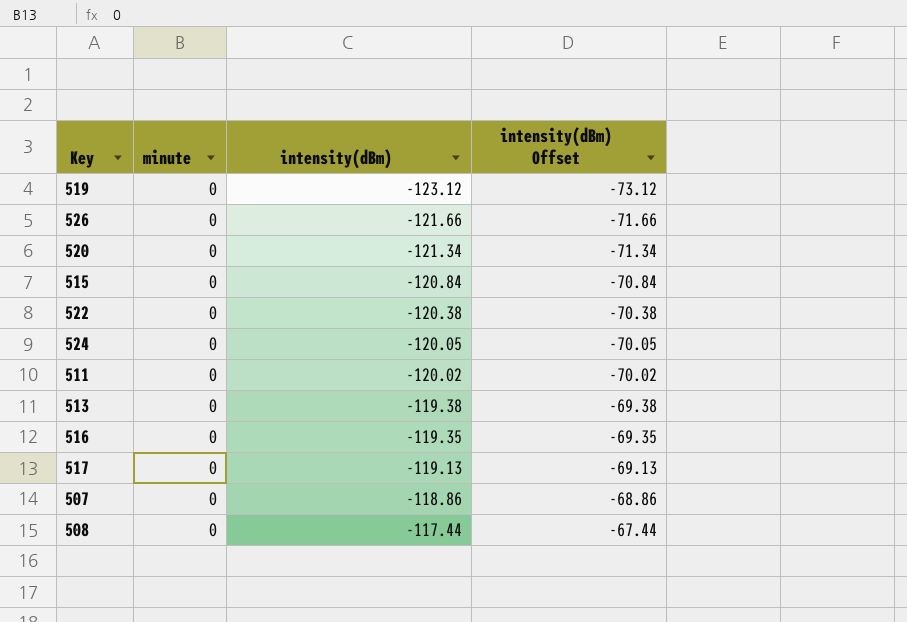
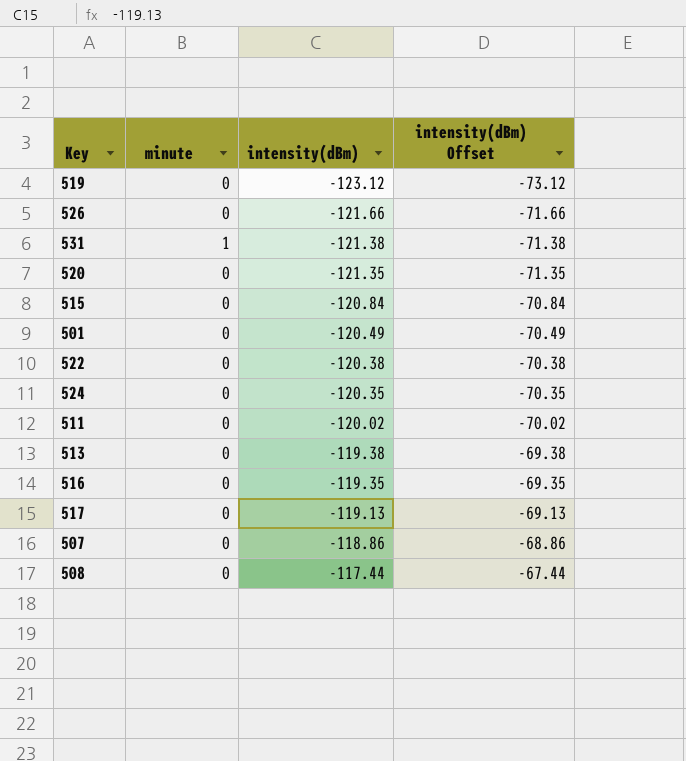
row 531: none -> 1 | -121.38 | -71.38
520 | intensity(dBm): -121.34 -> -121.35
520 | intensity(dBm) Offset: -71.34 -> -71.35
row 501: none -> 0 | -120.49 | -70.49
524 | intensity(dBm): -120.05 -> -120.35
524 | intensity(dBm) Offset: -70.05 -> -70.35

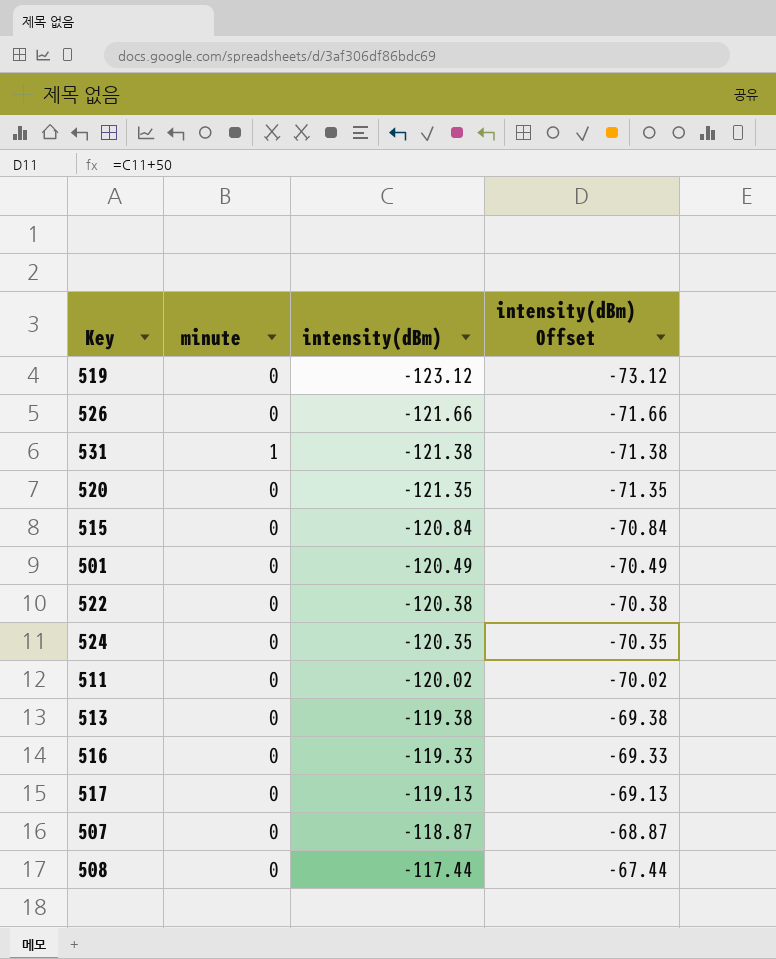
516 | intensity(dBm): -119.35 -> -119.33
516 | intensity(dBm) Offset: -69.35 -> -69.33
507 | intensity(dBm): -118.86 -> -118.87
507 | intensity(dBm) Offset: -68.86 -> -68.87

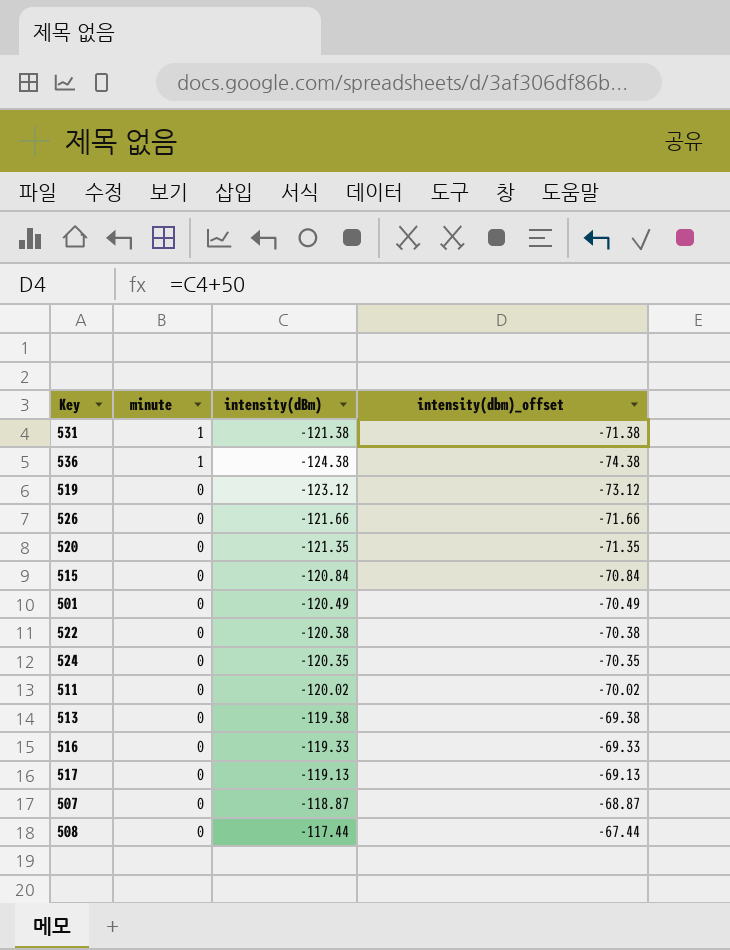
row order: intensity(dBm) ascending -> minute descending
column name: intensity(dBm) Offset -> intensity(dbm)_offset
row 536: none -> 1 | -124.38 | -74.38

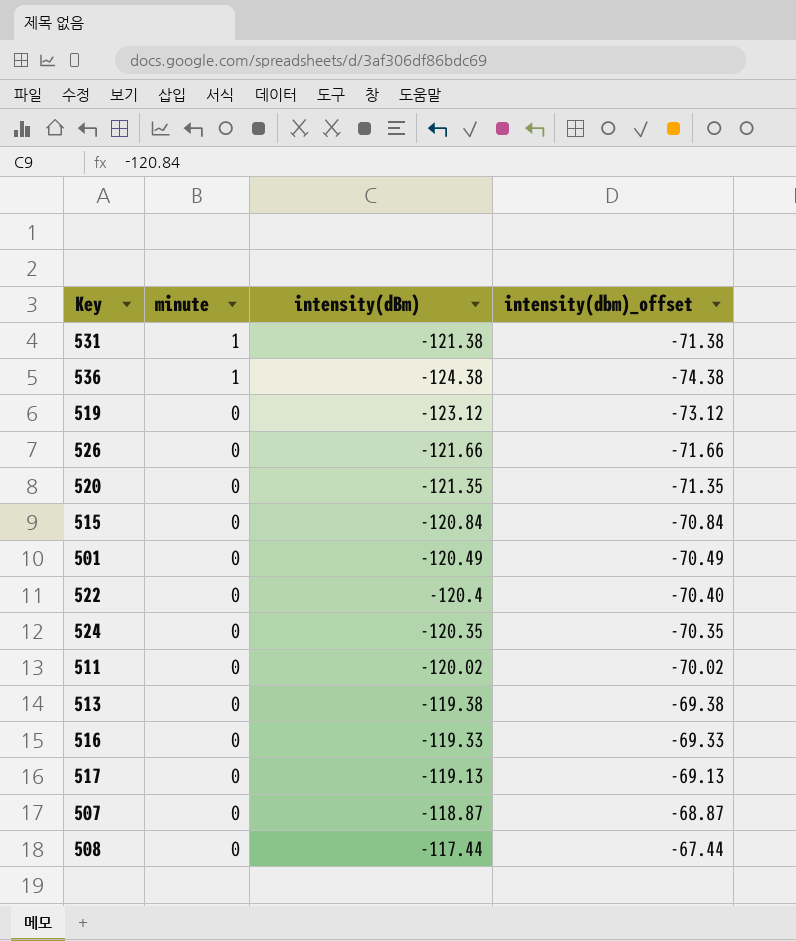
522 | intensity(dBm): -120.38 -> -120.4
522 | intensity(dbm)_offset: -70.38 -> -70.40

